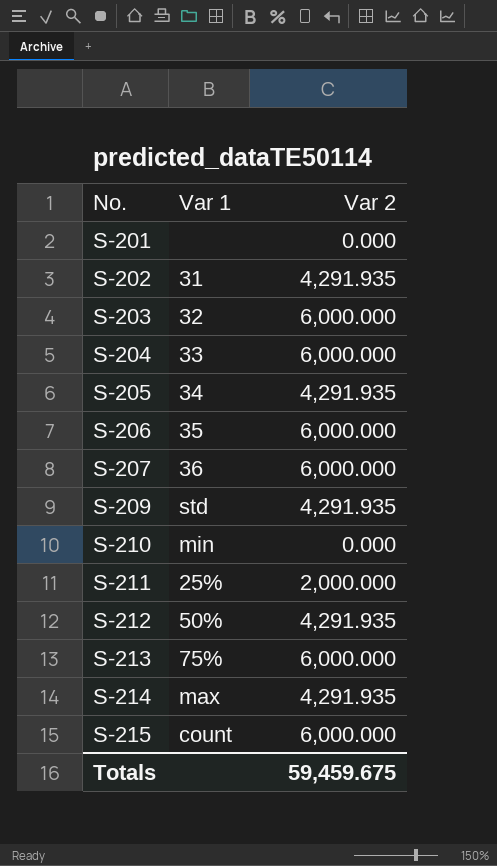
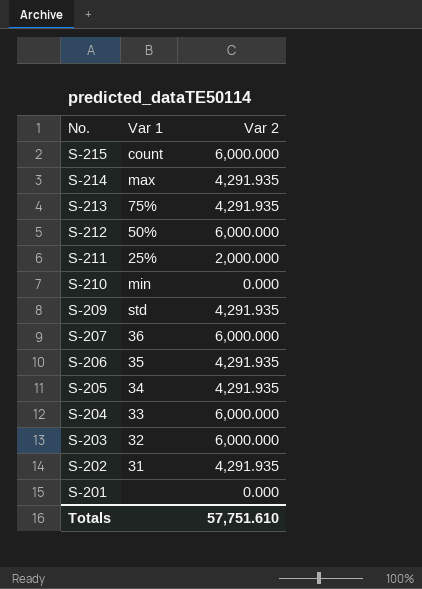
row order: No. ascending -> No. descending
S-213 | Var 2: 6,000.000 -> 4,291.935
S-212 | Var 2: 4,291.935 -> 6,000.000
S-206 | Var 2: 6,000.000 -> 4,291.935
Totals | Var 2: 59,459.675 -> 57,751.610

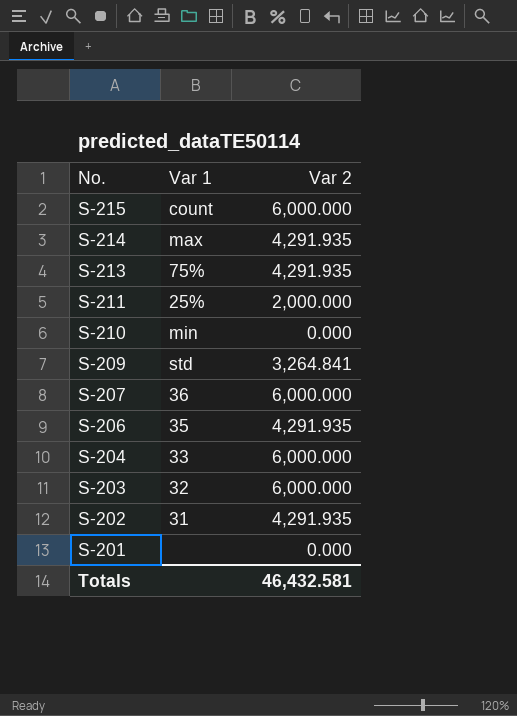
row S-212: 50% | 6,000.000 -> none
row S-205: 34 | 4,291.935 -> none
S-209 | Var 2: 4,291.935 -> 3,264.841
Totals | Var 2: 57,751.610 -> 46,432.581

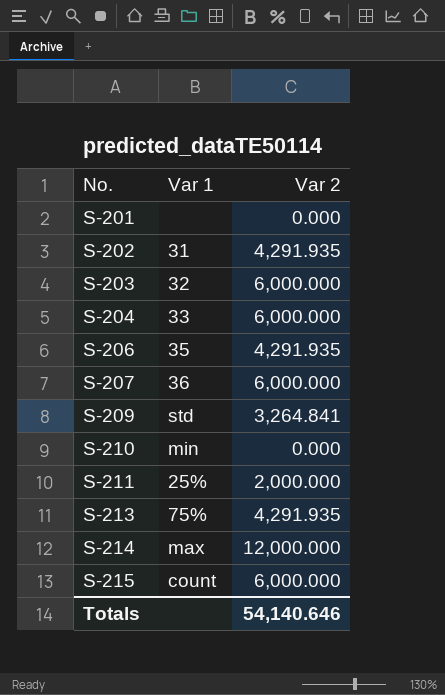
row order: No. descending -> No. ascending
S-214 | Var 2: 4,291.935 -> 12,000.000
Totals | Var 2: 46,432.581 -> 54,140.646

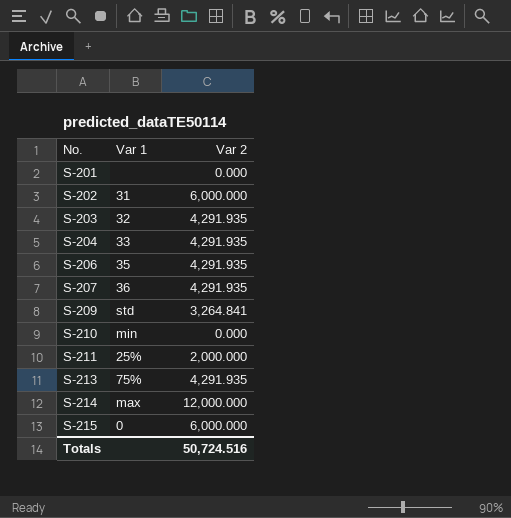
S-202 | Var 2: 4,291.935 -> 6,000.000
S-203 | Var 2: 6,000.000 -> 4,291.935
S-204 | Var 2: 6,000.000 -> 4,291.935
S-207 | Var 2: 6,000.000 -> 4,291.935
S-215 | Var 1: count -> 0
Totals | Var 2: 54,140.646 -> 50,724.516

